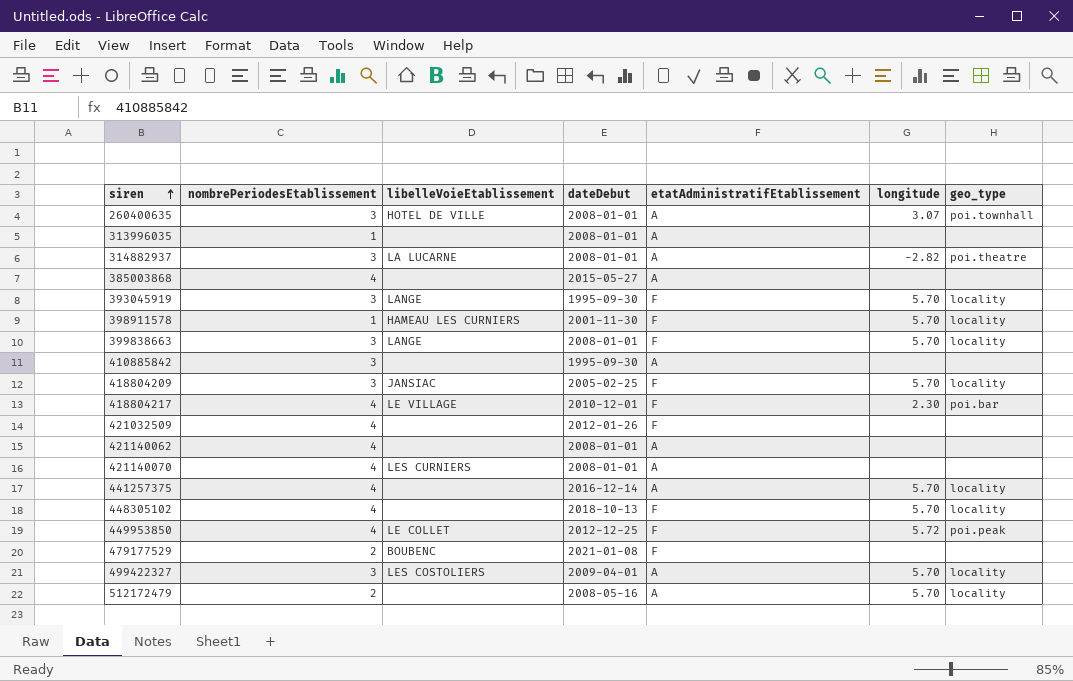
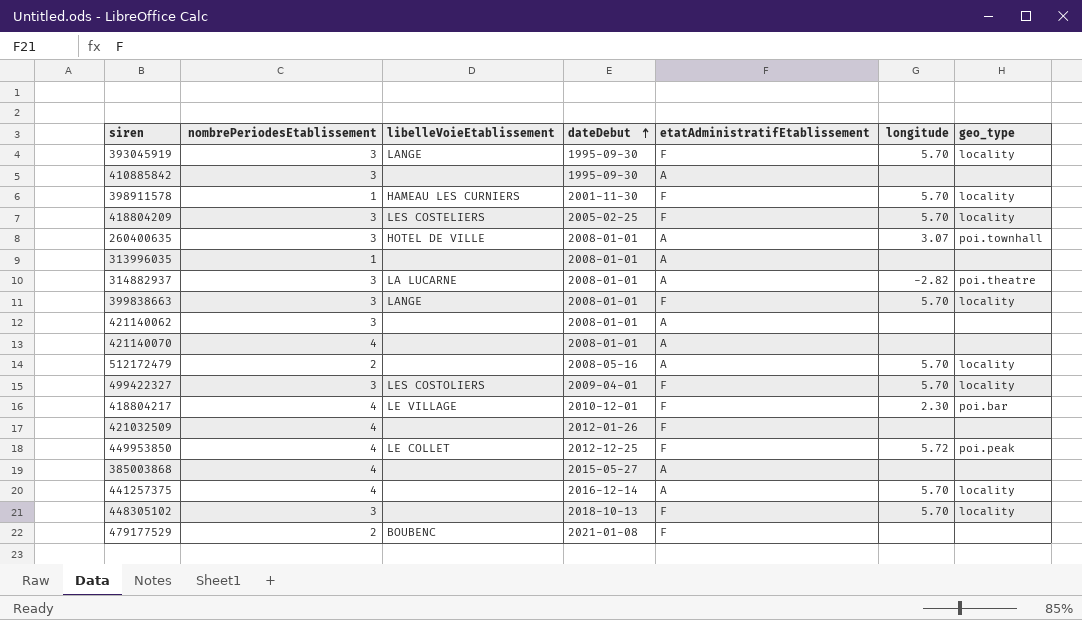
row order: siren ascending -> dateDebut ascending
418804209 | libelleVoieEtablissement: JANSIAC -> LES COSTELIERS
421140062 | nombrePeriodesEtablissement: 4 -> 3
421140070 | libelleVoieEtablissement: LES CURNIERS -> none
499422327 | etatAdministratifEtablissement: A -> F
448305102 | nombrePeriodesEtablissement: 4 -> 3

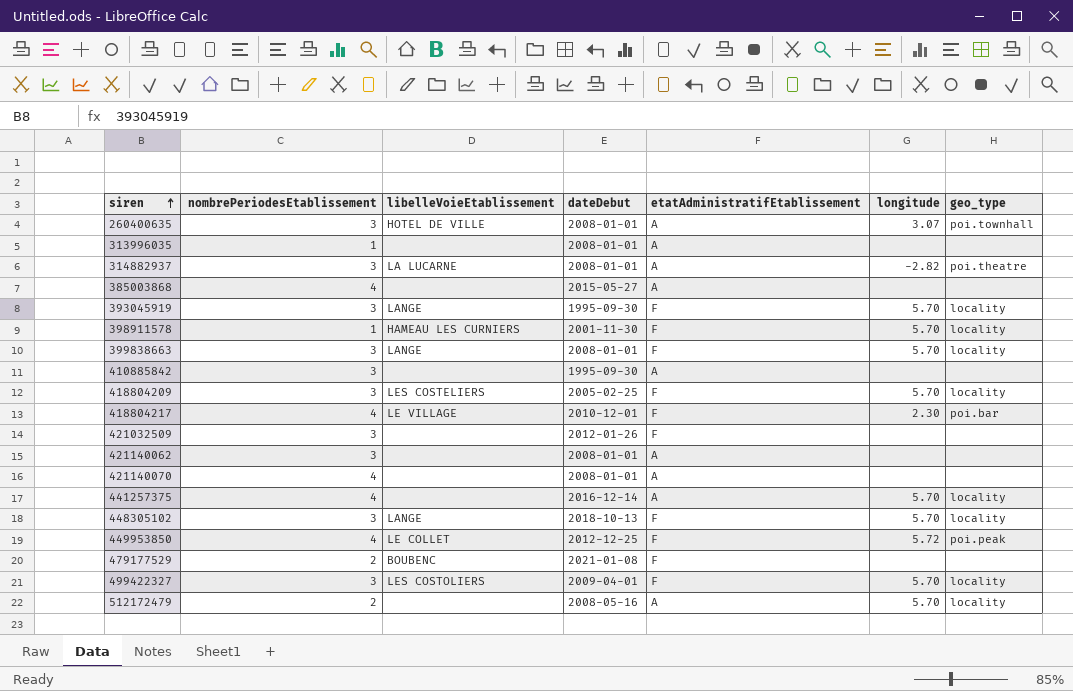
row order: dateDebut ascending -> siren ascending
421032509 | nombrePeriodesEtablissement: 4 -> 3
448305102 | libelleVoieEtablissement: none -> LANGE

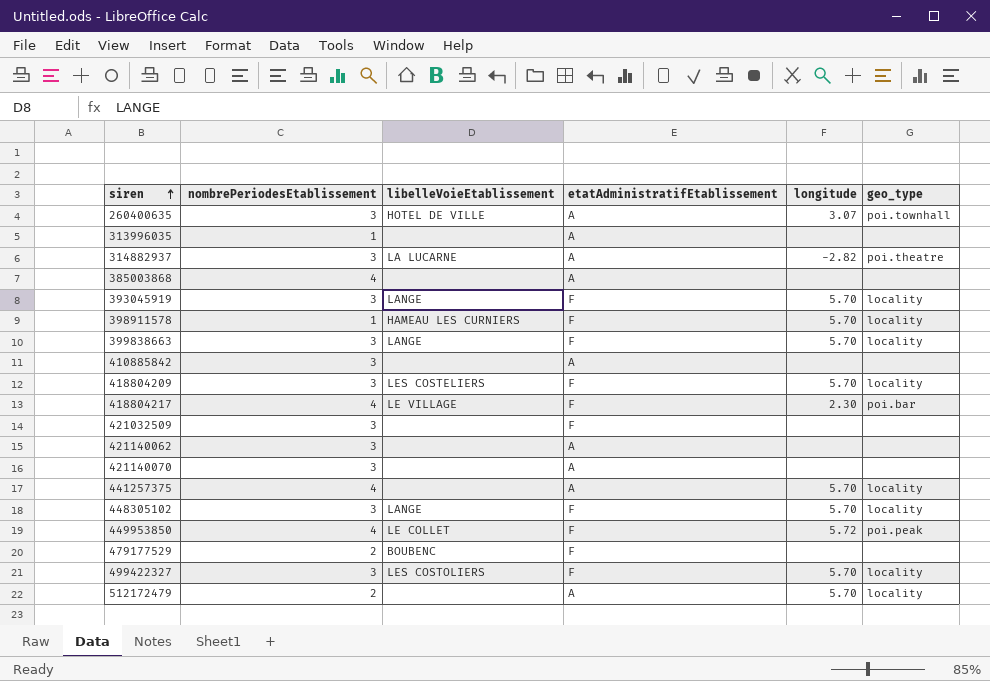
column dateDebut | position: 4 -> none
421140070 | nombrePeriodesEtablissement: 4 -> 3

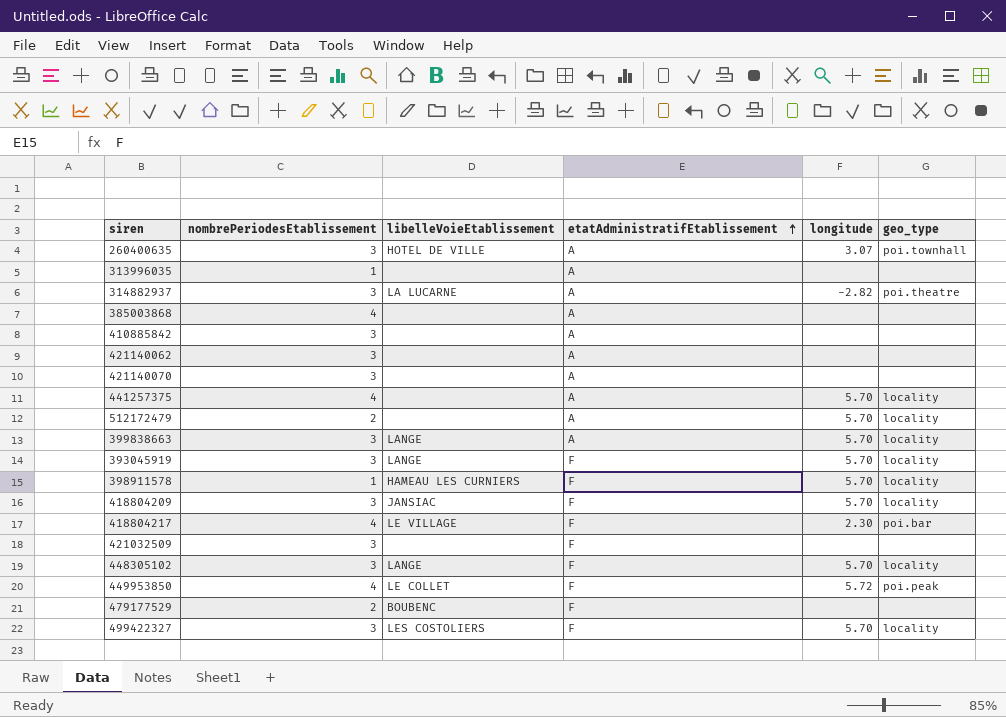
row order: siren ascending -> etatAdministratifEtablissement ascending
399838663 | etatAdministratifEtablissement: F -> A
418804209 | libelleVoieEtablissement: LES COSTELIERS -> JANSIAC

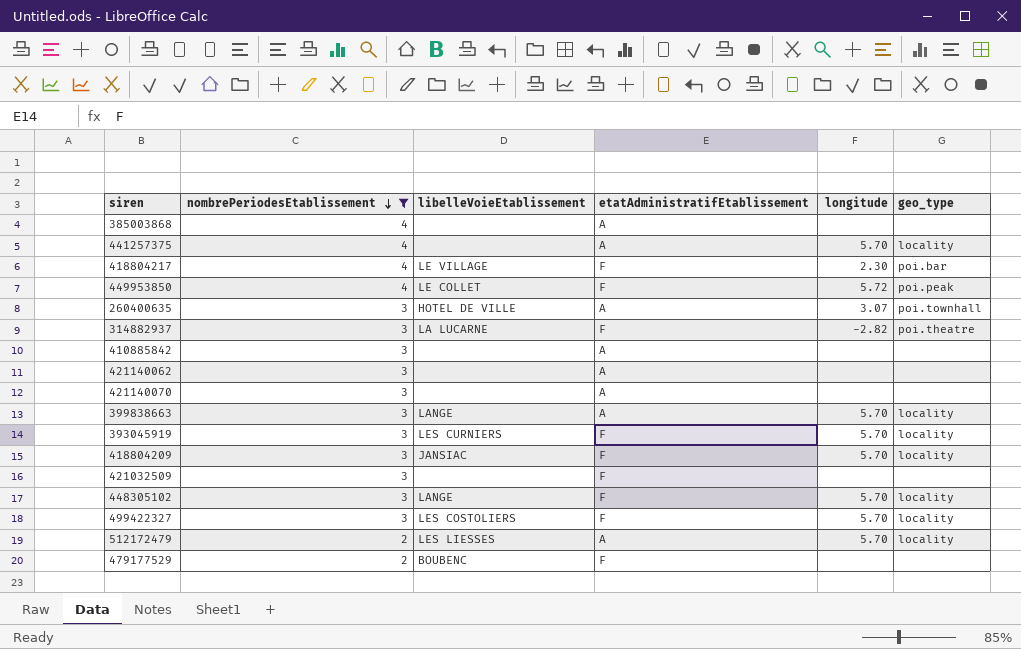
filter: none -> nombrePeriodesEtablissement != 1
row order: etatAdministratifEtablissement ascending -> nombrePeriodesEtablissement descending
314882937 | etatAdministratifEtablissement: A -> F
393045919 | libelleVoieEtablissement: LANGE -> LES CURNIERS
512172479 | libelleVoieEtablissement: none -> LES LIESSES

